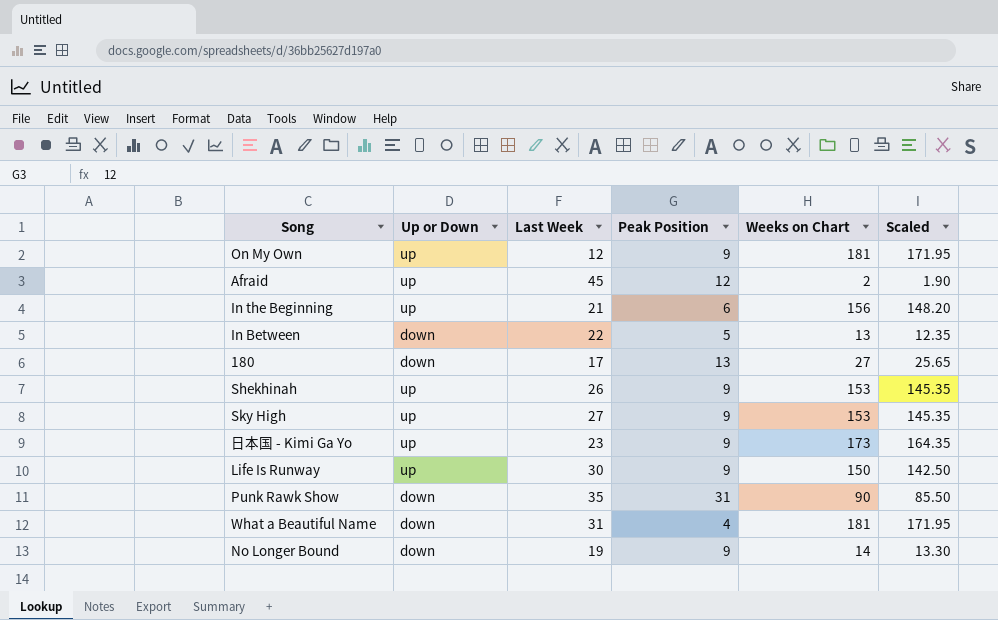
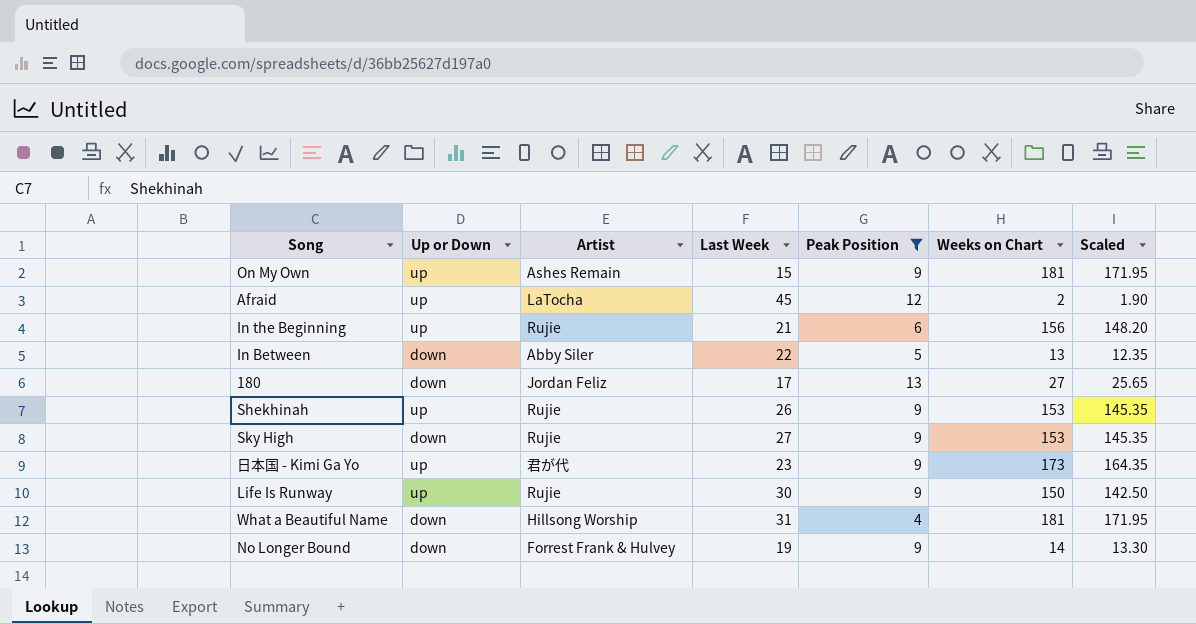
filter: none -> Peak Position != 31
column Artist | position: none -> 3
On My Own | Last Week: 12 -> 15
Sky High | Up or Down: up -> down

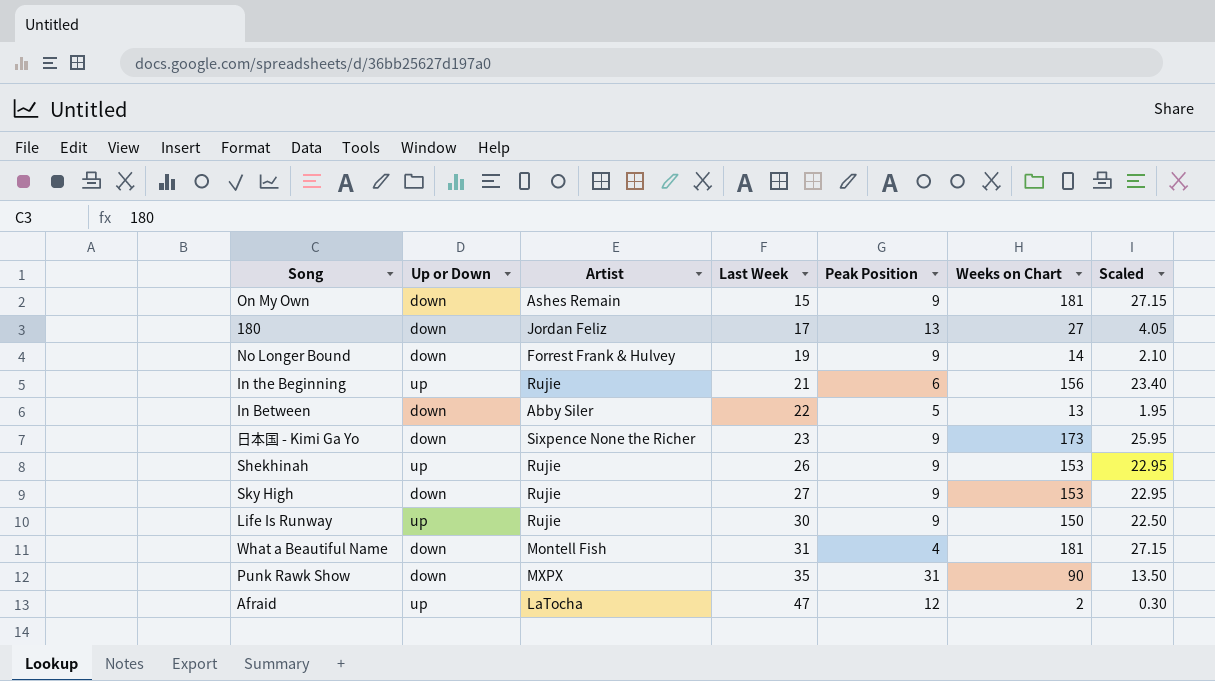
filter: Peak Position != 31 -> none
row order: none -> Last Week ascending
column Scaled | formula: [Weeks on Chart] * 0.95 -> [Weeks on Chart] * 0.15
On My Own | Up or Down: up -> down
日本国 - Kimi Ga Yo | Up or Down: up -> down
日本国 - Kimi Ga Yo | Artist: 君が代 -> Sixpence None the Richer
What a Beautiful Name | Artist: Hillsong Worship -> Montell Fish
Afraid | Last Week: 45 -> 47

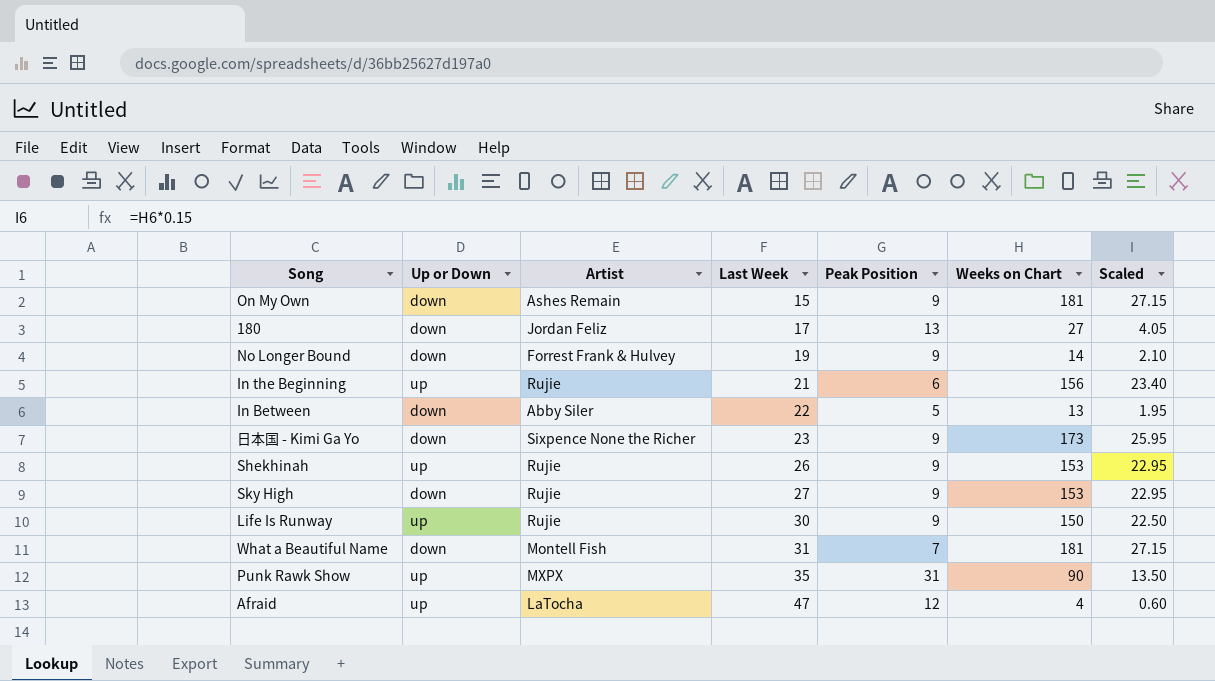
What a Beautiful Name | Peak Position: 4 -> 7
Punk Rawk Show | Up or Down: down -> up
Afraid | Weeks on Chart: 2 -> 4
Afraid | Scaled: 0.30 -> 0.60

